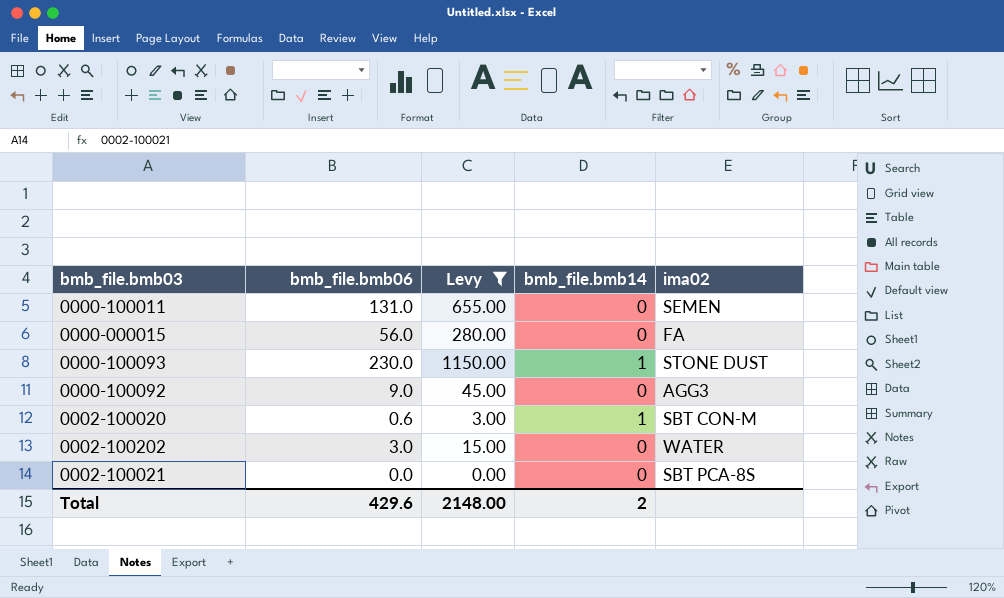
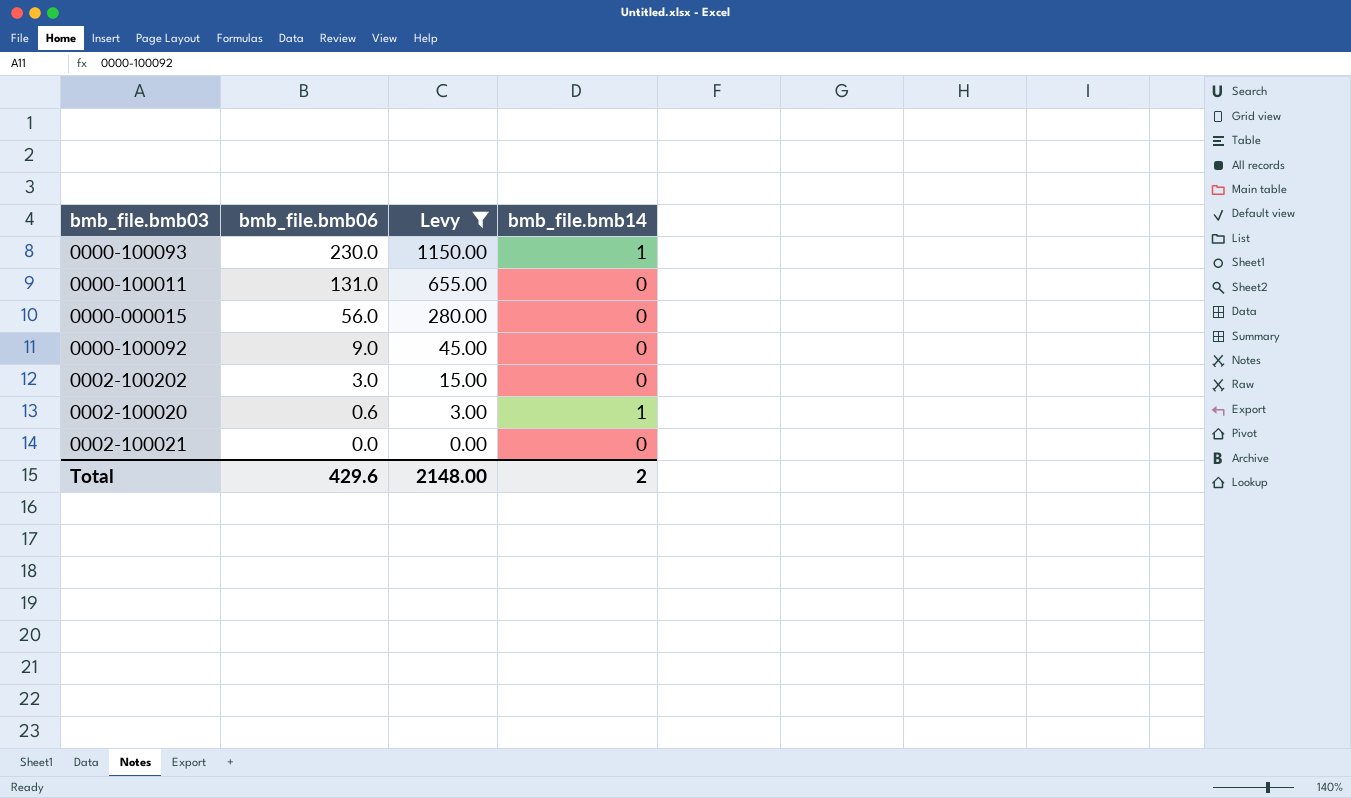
row order: none -> bmb_file.bmb06 descending
column ima02 | position: 5 -> none

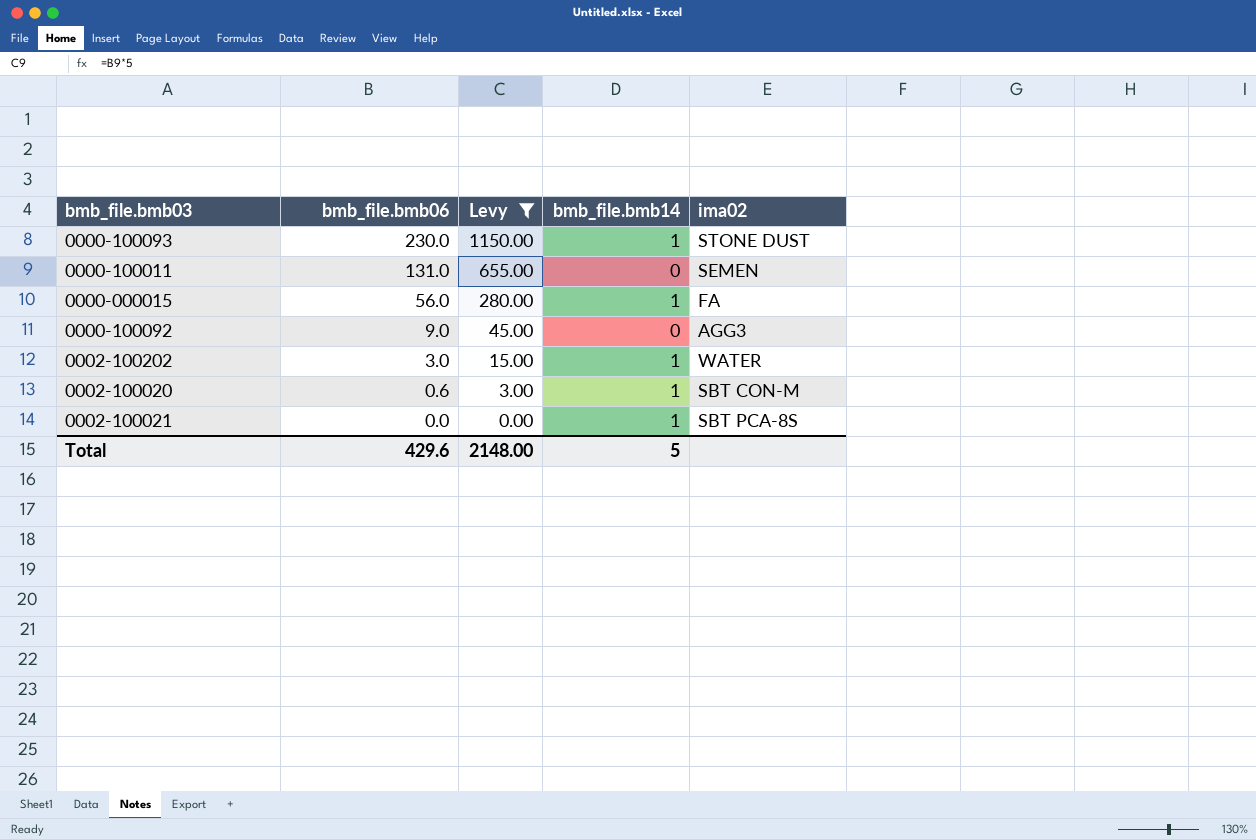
column ima02 | position: none -> 5
0000-000015 | bmb_file.bmb14: 0 -> 1
0002-100202 | bmb_file.bmb14: 0 -> 1
0002-100021 | bmb_file.bmb14: 0 -> 1
Total | bmb_file.bmb14: 2 -> 5

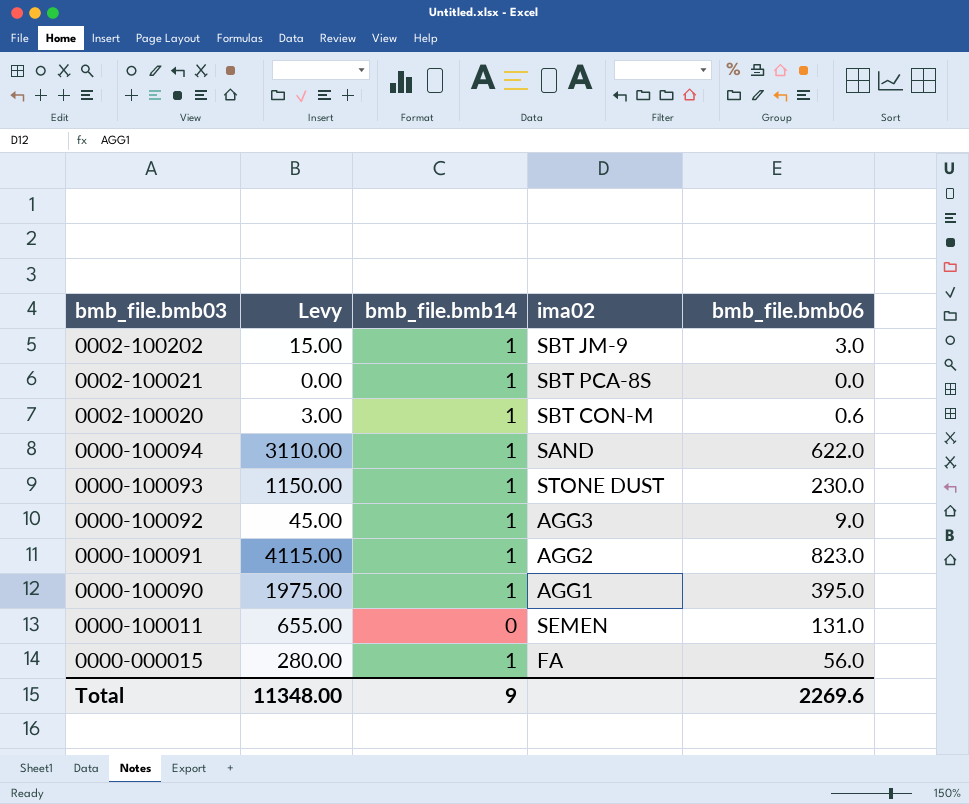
filter: Levy <= 1150.00 -> none
row order: bmb_file.bmb06 descending -> bmb_file.bmb03 descending
column bmb_file.bmb06 | position: 2 -> 5
0002-100202 | ima02: WATER -> SBT JM-9
0000-100092 | bmb_file.bmb14: 0 -> 1
Total | Levy: 2148.00 -> 11348.00
Total | bmb_file.bmb14: 5 -> 9
Total | bmb_file.bmb06: 429.6 -> 2269.6

